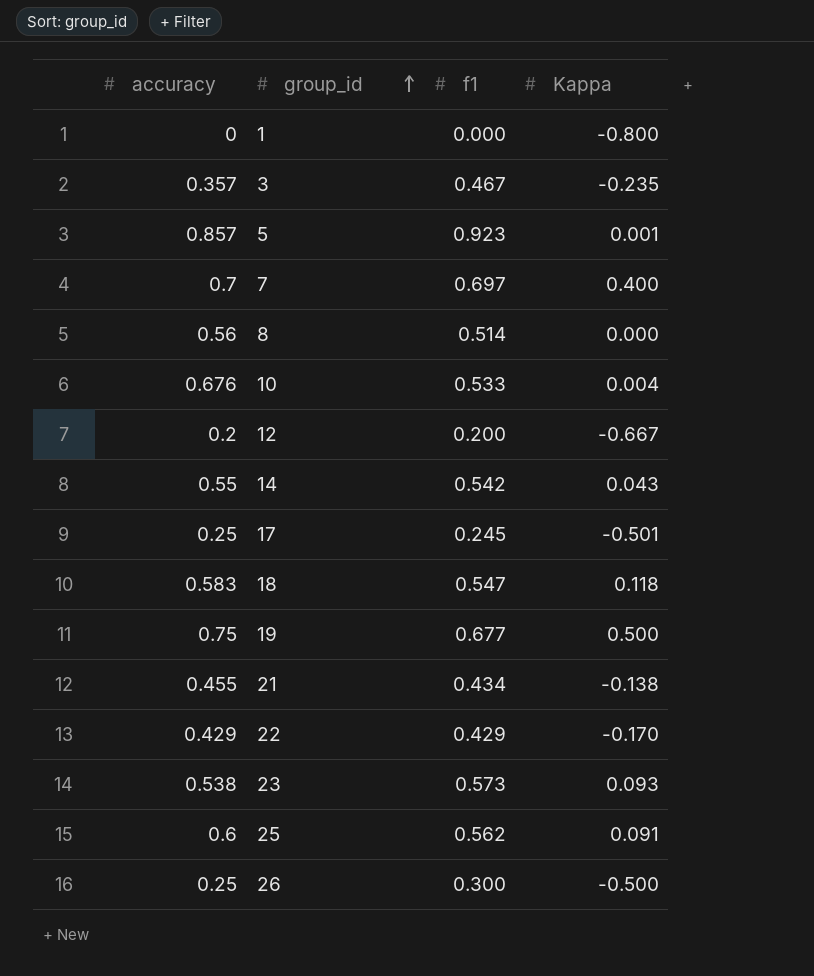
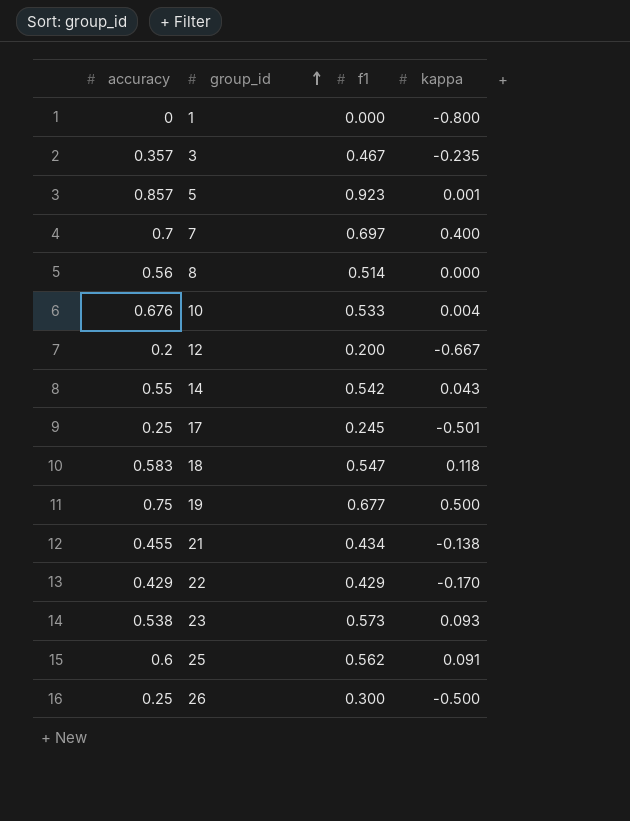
column name: Kappa -> kappa

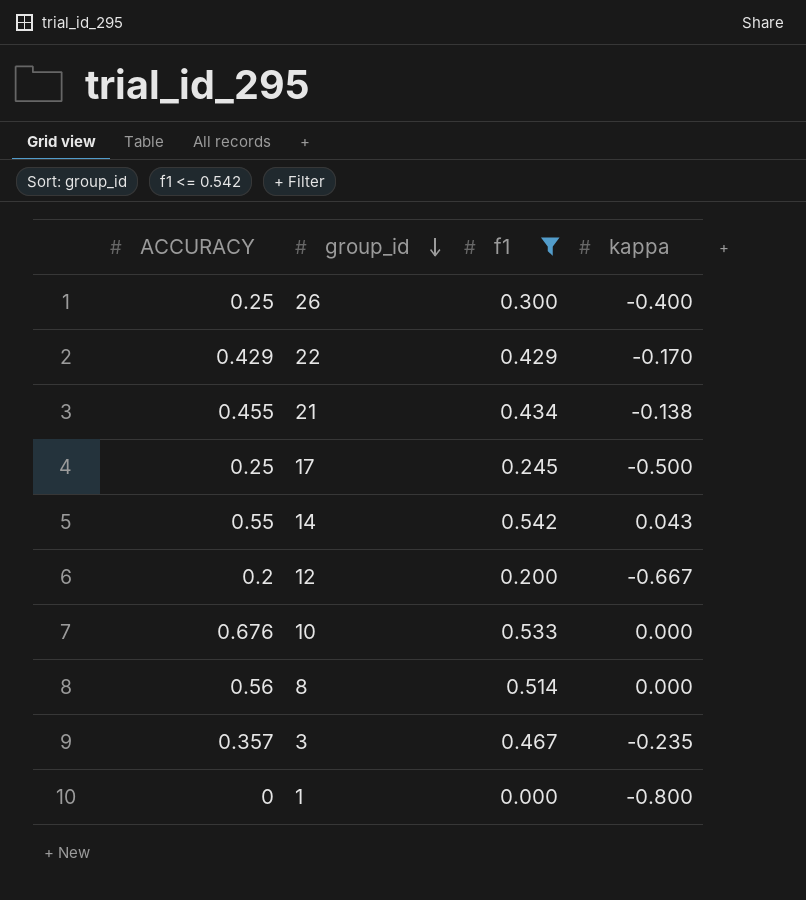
filter: none -> f1 <= 0.542
row order: group_id ascending -> group_id descending
column name: accuracy -> ACCURACY
26 | kappa: -0.500 -> -0.400
17 | kappa: -0.501 -> -0.500
10 | kappa: 0.004 -> 0.000

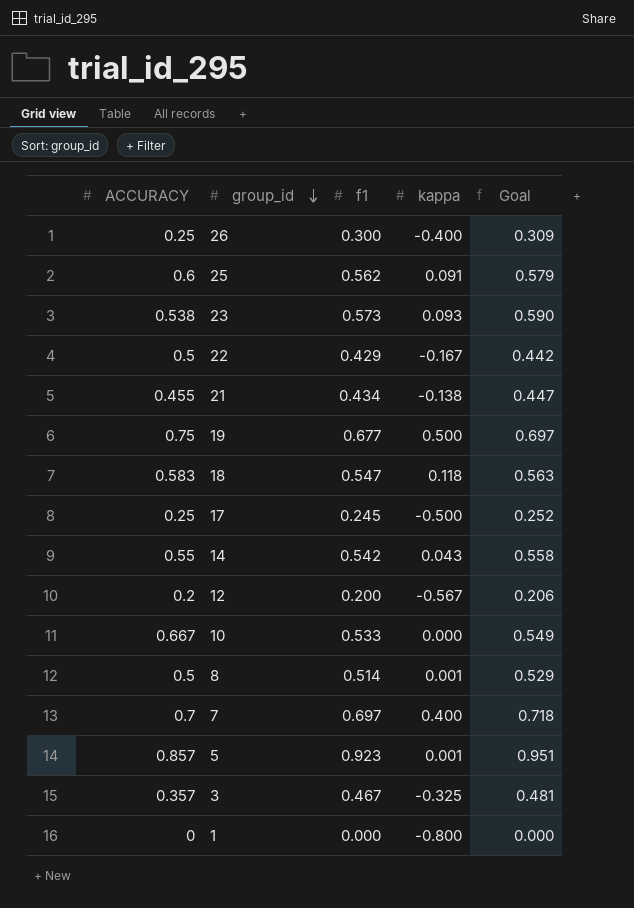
filter: f1 <= 0.542 -> none
column Goal | formula: none -> [f1] * 1.03
22 | ACCURACY: 0.429 -> 0.5
22 | kappa: -0.170 -> -0.167
12 | kappa: -0.667 -> -0.567
10 | ACCURACY: 0.676 -> 0.667
8 | ACCURACY: 0.56 -> 0.5
8 | kappa: 0.000 -> 0.001
3 | kappa: -0.235 -> -0.325

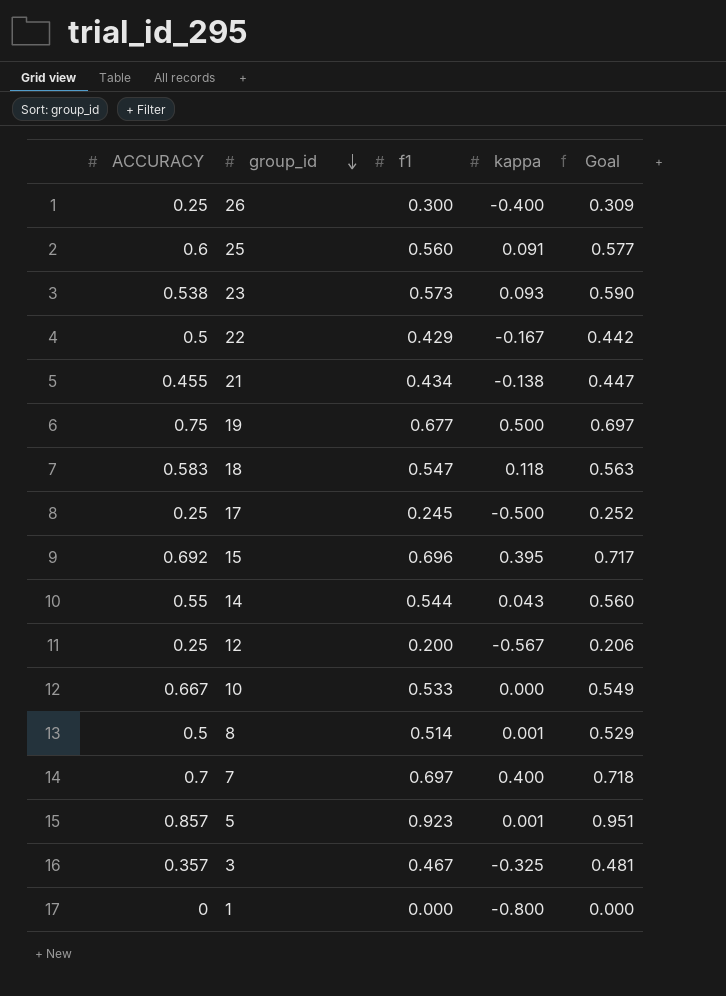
25 | f1: 0.562 -> 0.560
25 | Goal: 0.579 -> 0.577
row 15: none -> 0.692 | 0.696 | 0.395 | 0.717
14 | f1: 0.542 -> 0.544
14 | Goal: 0.558 -> 0.560
12 | ACCURACY: 0.2 -> 0.25

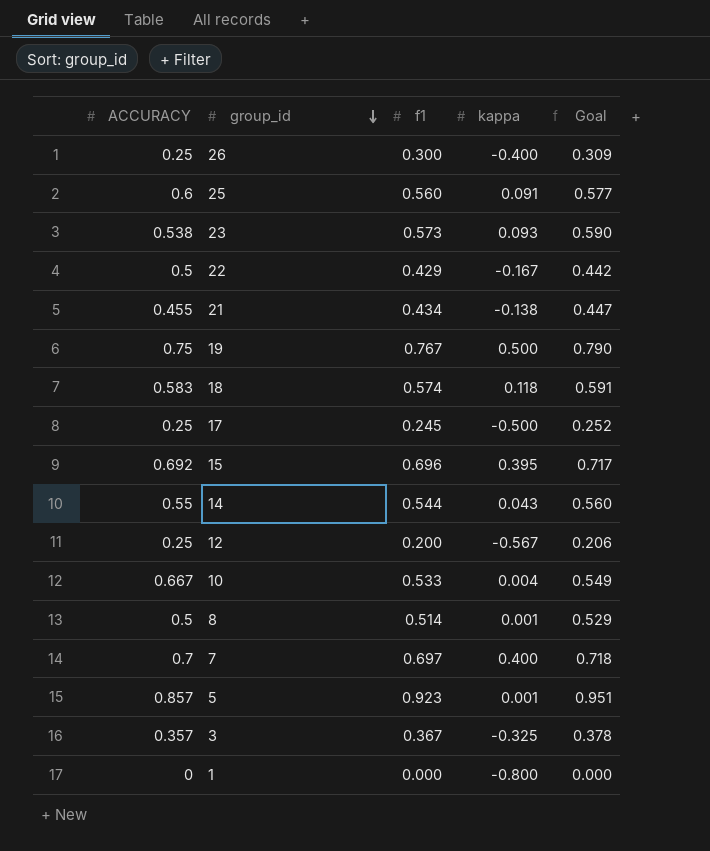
19 | f1: 0.677 -> 0.767
19 | Goal: 0.697 -> 0.790
18 | f1: 0.547 -> 0.574
18 | Goal: 0.563 -> 0.591
10 | kappa: 0.000 -> 0.004
3 | f1: 0.467 -> 0.367
3 | Goal: 0.481 -> 0.378

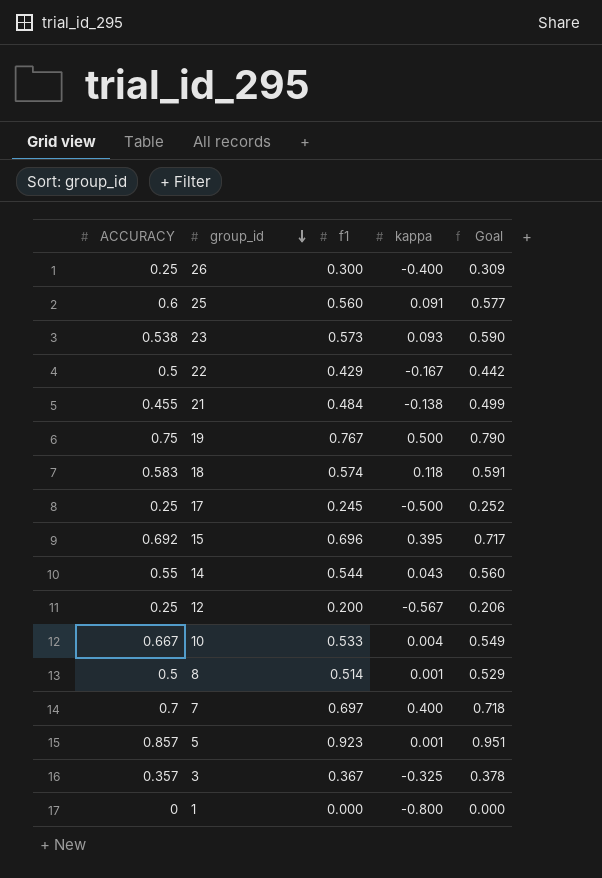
21 | f1: 0.434 -> 0.484
21 | Goal: 0.447 -> 0.499

